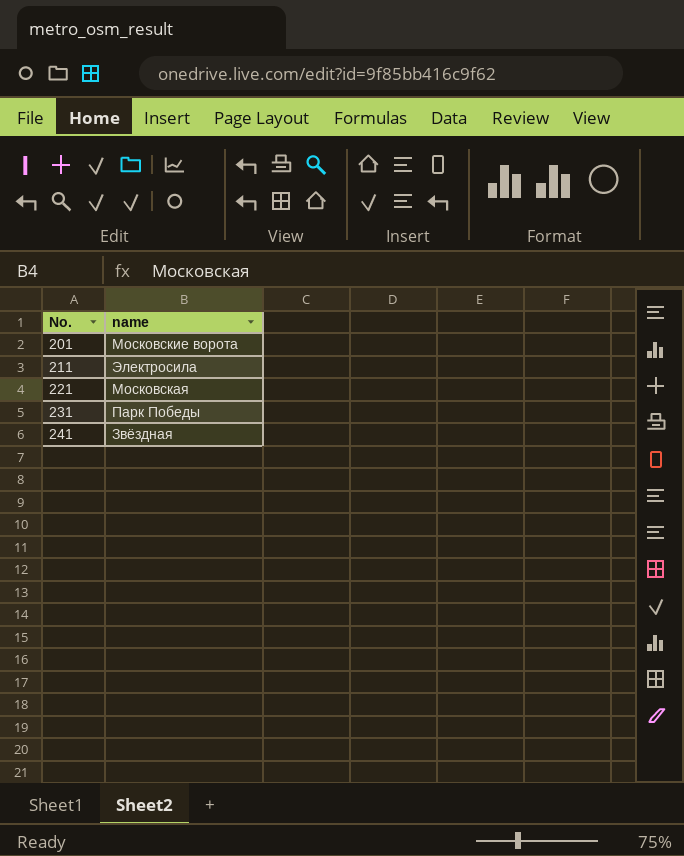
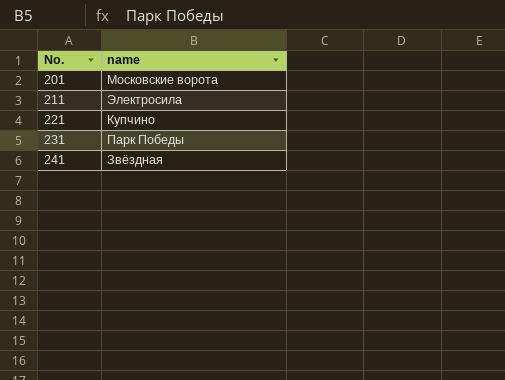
221 | name: Московская -> Купчино

